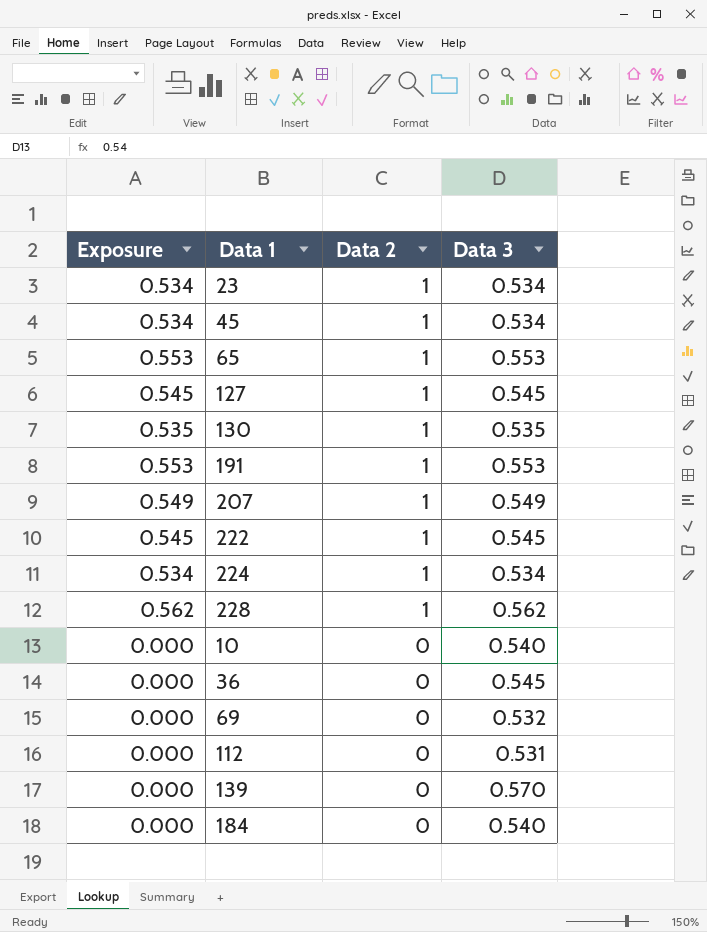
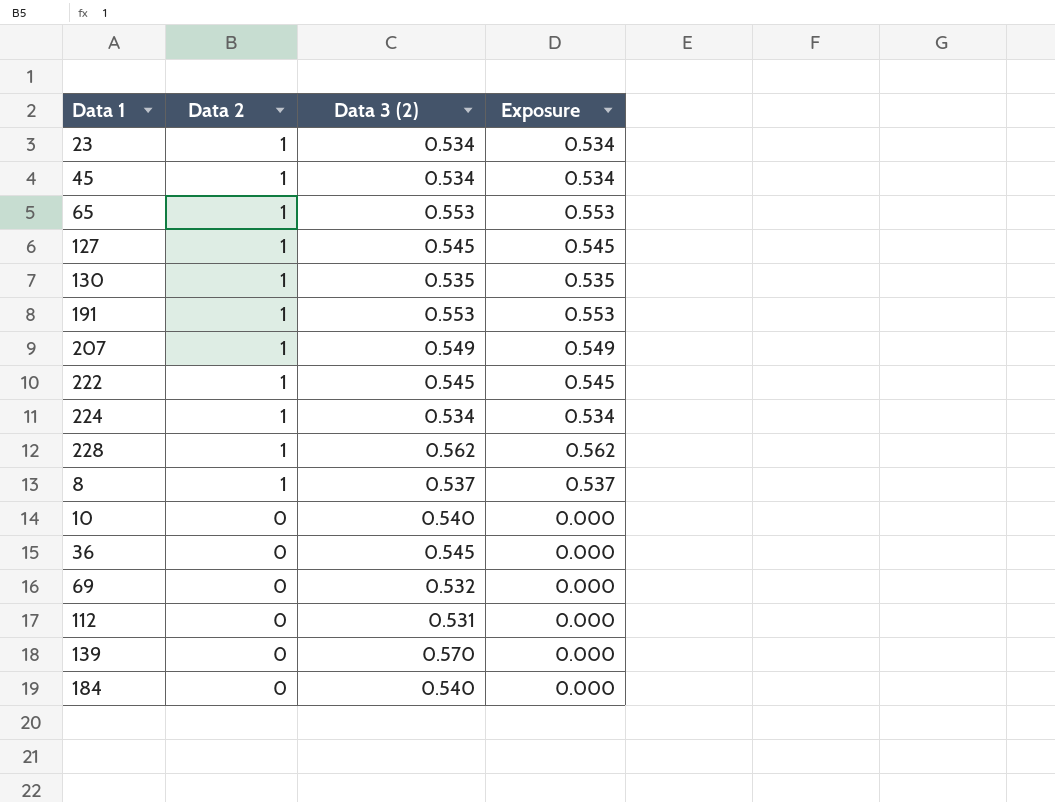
column name: Data 3 -> Data 3 (2)
column Exposure | position: 1 -> 4
row 8: none -> 1 | 0.537 | 0.537

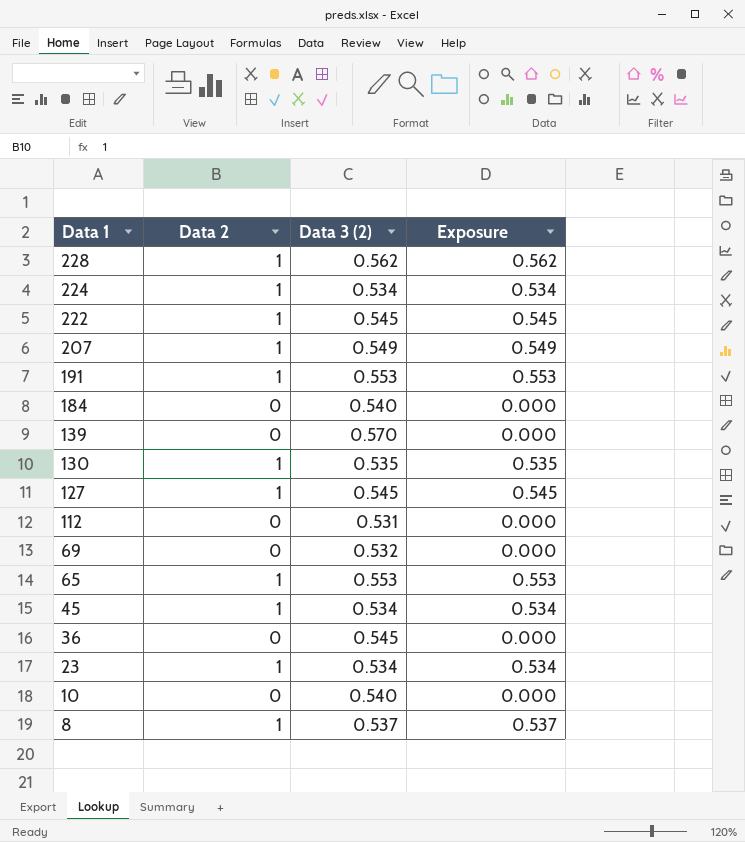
row order: Data 2 descending -> Data 1 descending

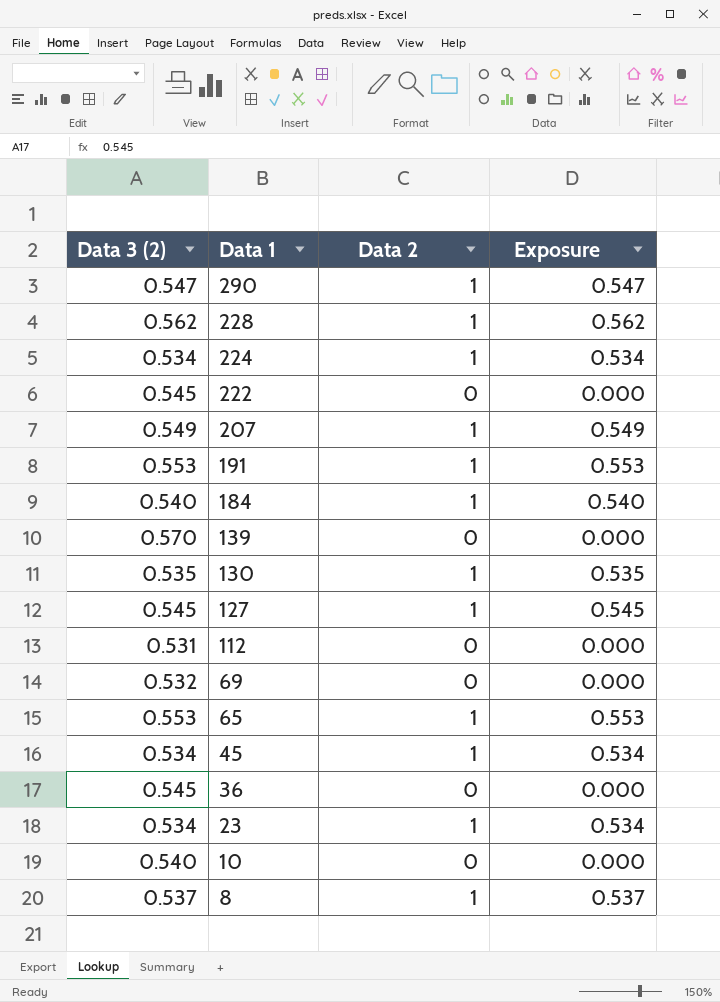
column Data 3 (2) | position: 3 -> 1
row 290: none -> 0.547 | 1 | 0.547
222 | Data 2: 1 -> 0
222 | Exposure: 0.545 -> 0.000
184 | Data 2: 0 -> 1
184 | Exposure: 0.000 -> 0.540

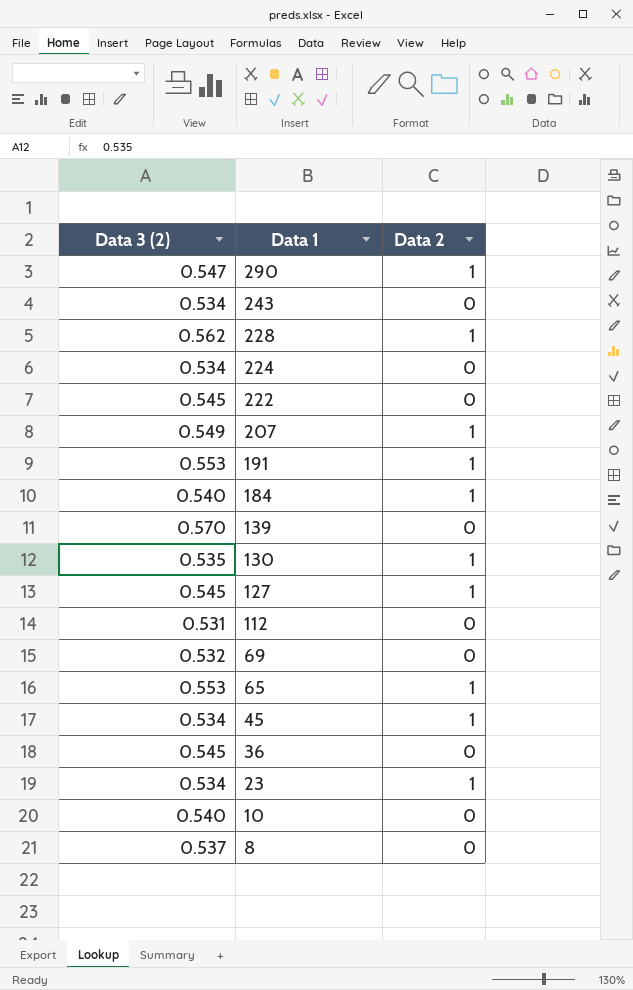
column Exposure | formula: [Data 3 (2)] * [Data 2] -> none
row 243: none -> 0.534 | 0
224 | Data 2: 1 -> 0
8 | Data 2: 1 -> 0

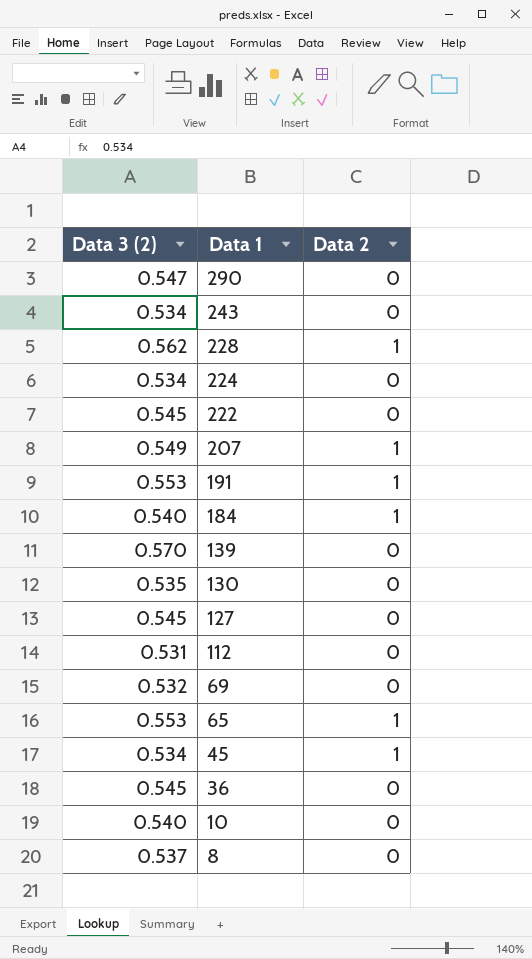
row 23: 0.534 | 1 -> none
290 | Data 2: 1 -> 0
130 | Data 2: 1 -> 0
127 | Data 2: 1 -> 0

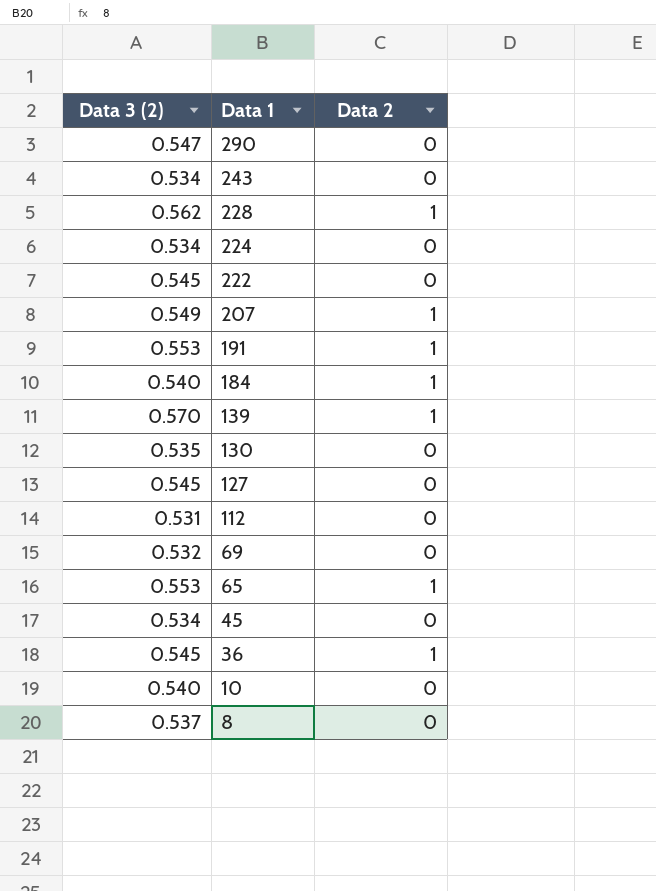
139 | Data 2: 0 -> 1
45 | Data 2: 1 -> 0
36 | Data 2: 0 -> 1

